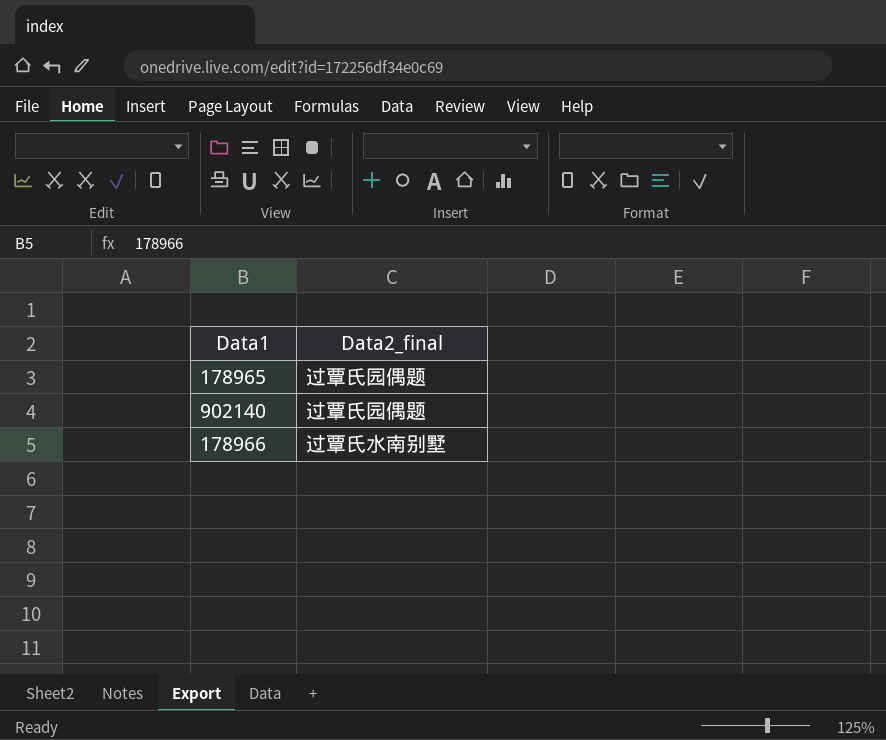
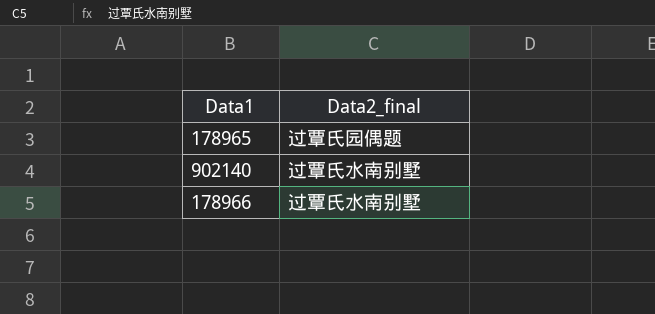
902140 | Data2_final: 过覃氏园偶题 -> 过覃氏水南别墅

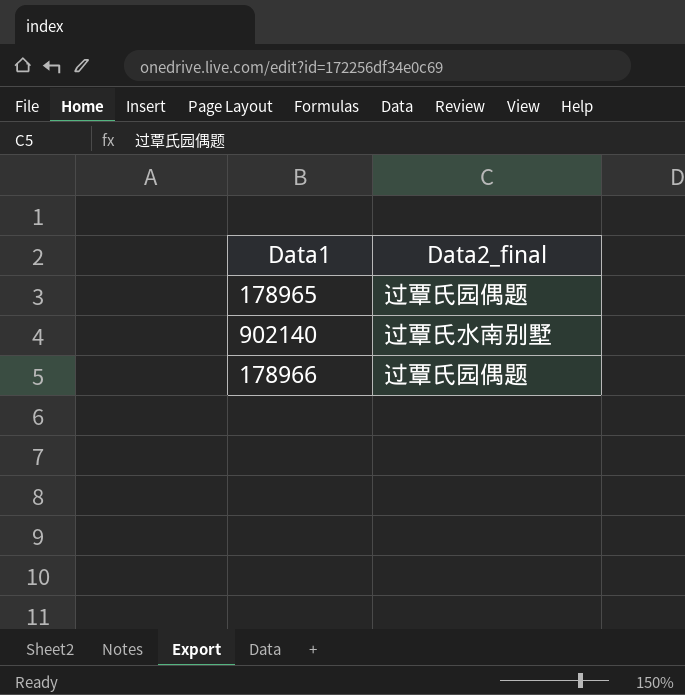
178966 | Data2_final: 过覃氏水南别墅 -> 过覃氏园偶题

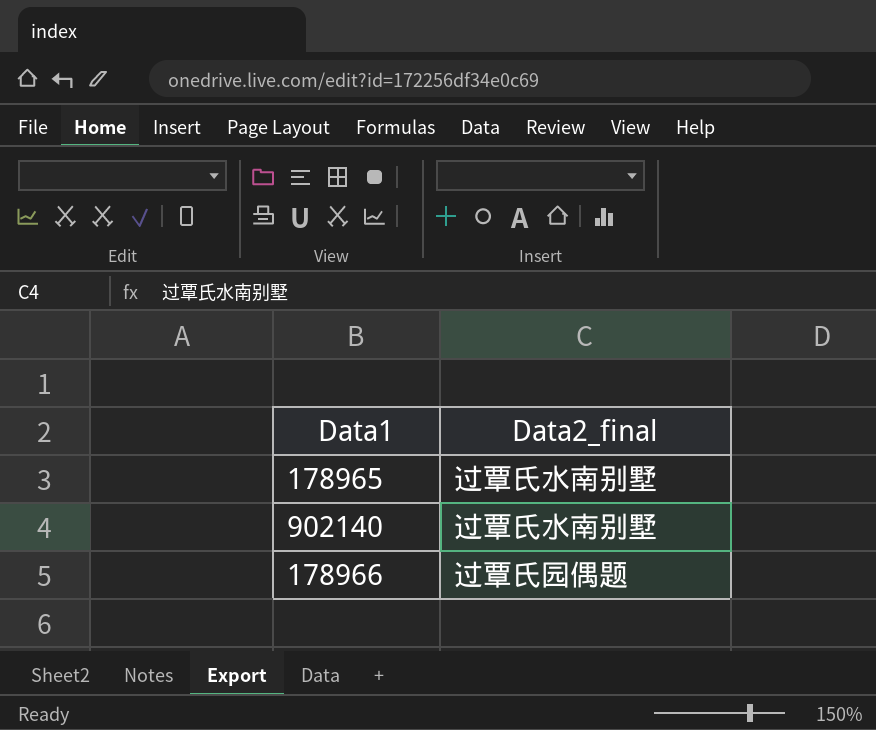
178965 | Data2_final: 过覃氏园偶题 -> 过覃氏水南别墅

